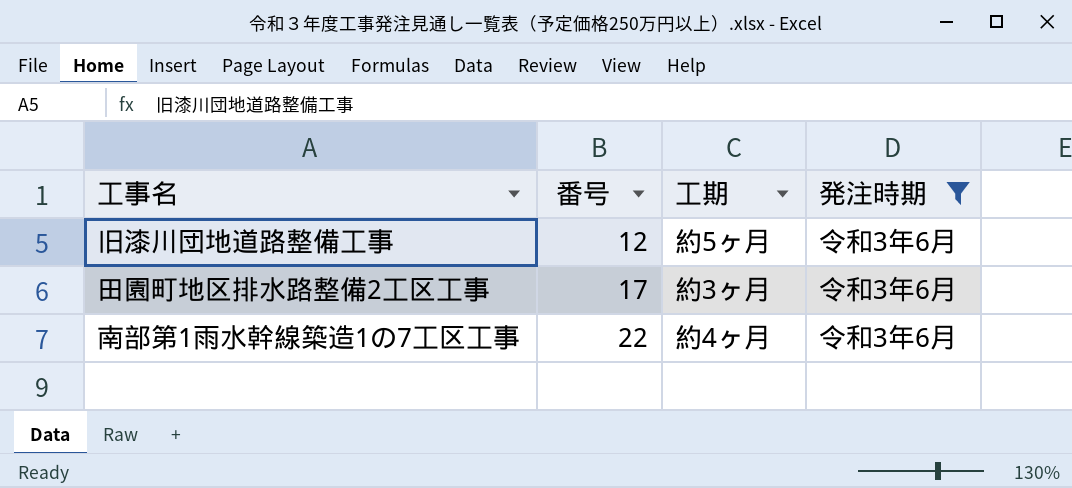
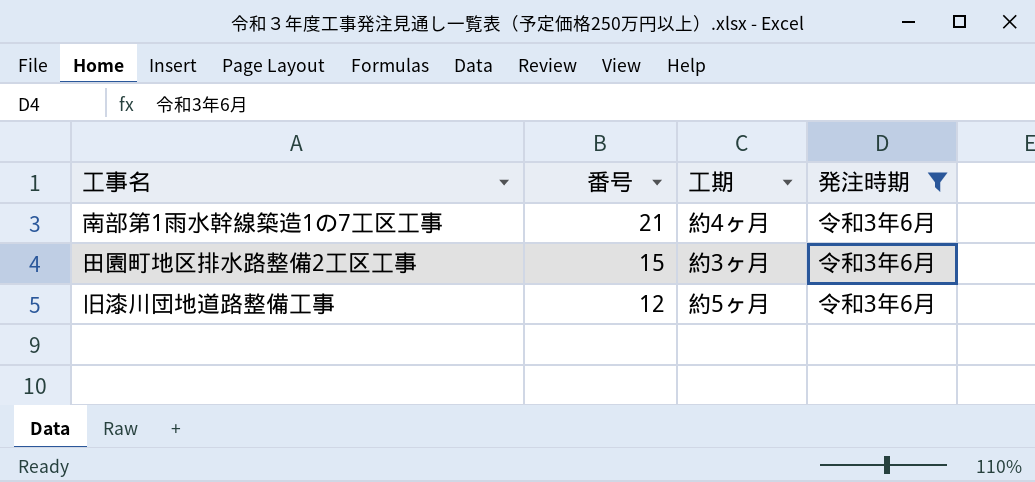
row order: 番号 ascending -> 番号 descending
南部第1雨水幹線築造1の7工区工事 | 番号: 22 -> 21
田園町地区排水路整備2工区工事 | 番号: 17 -> 15

